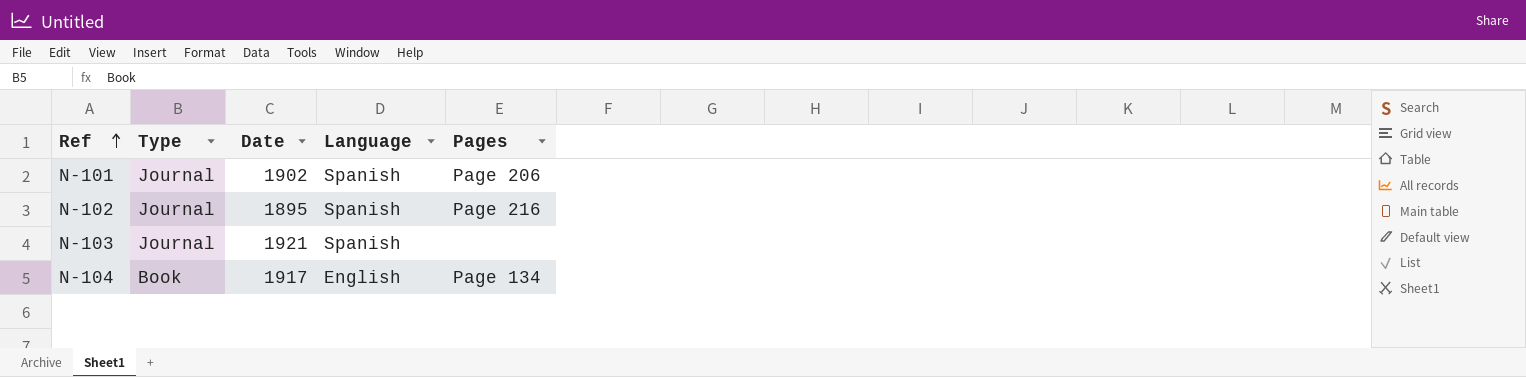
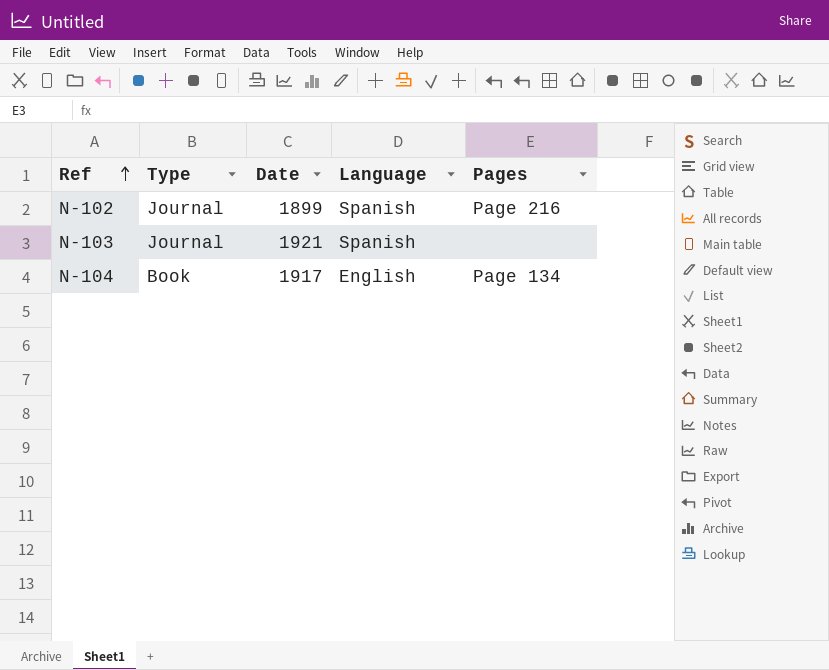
row N-101: Journal | 1902 | Spanish | Page 206 -> none
N-102 | Date: 1895 -> 1899

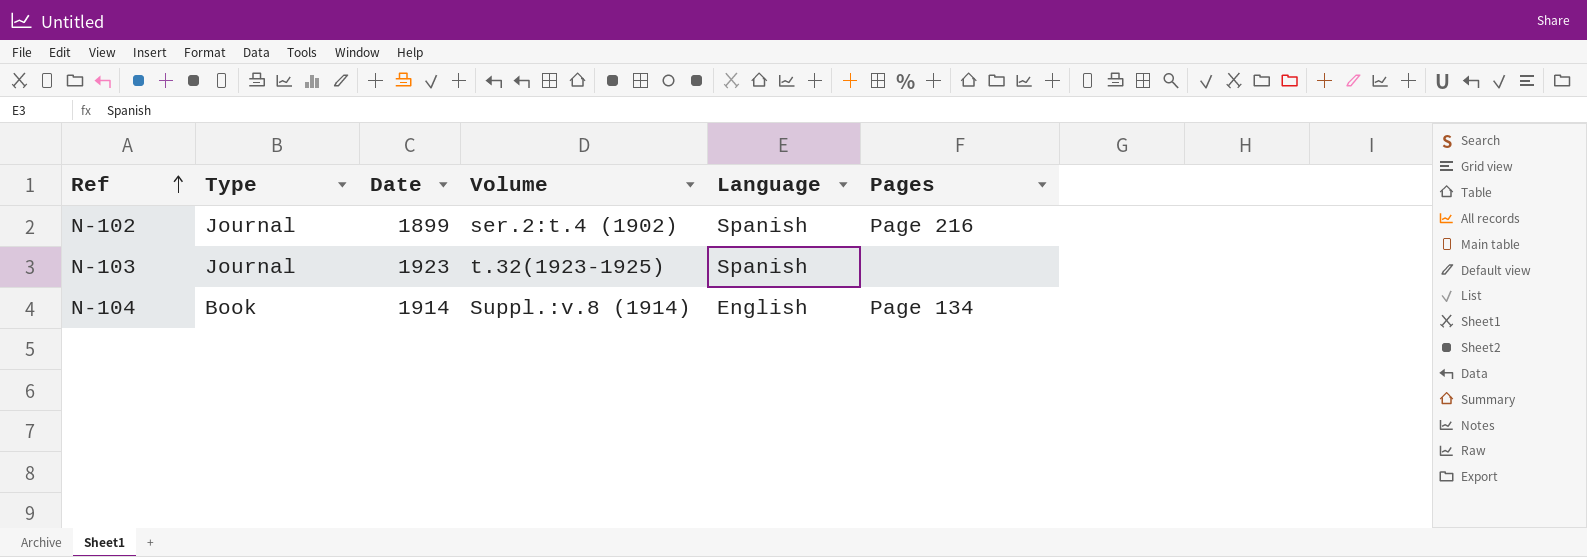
column Volume | position: none -> 4
N-103 | Date: 1921 -> 1923
N-104 | Date: 1917 -> 1914

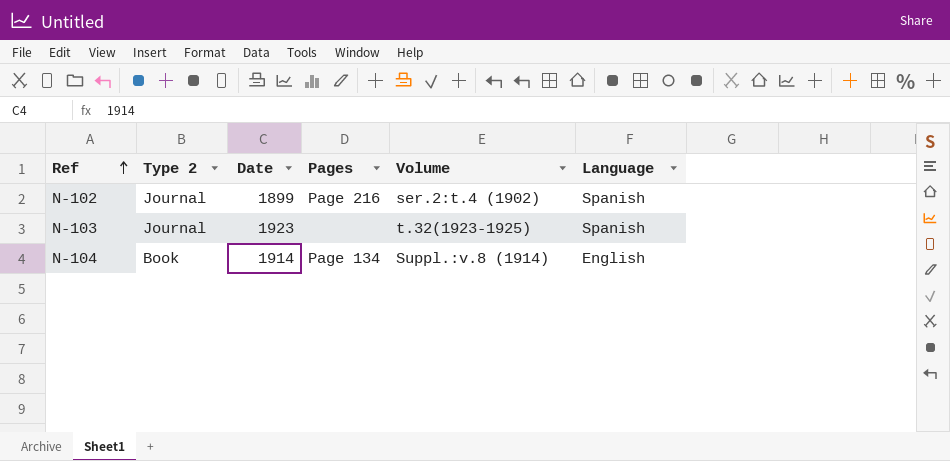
column name: Type -> Type 2
column Pages | position: 6 -> 4

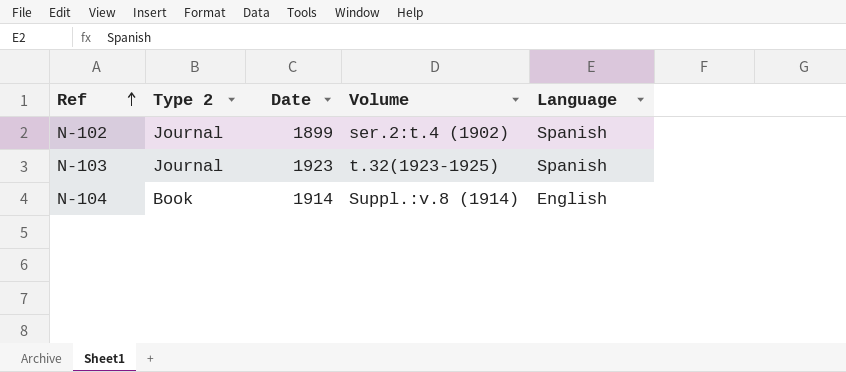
column Pages | position: 4 -> none

